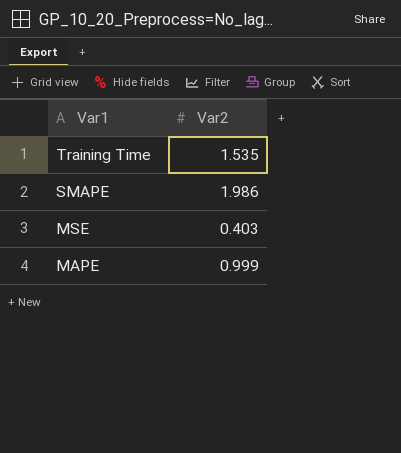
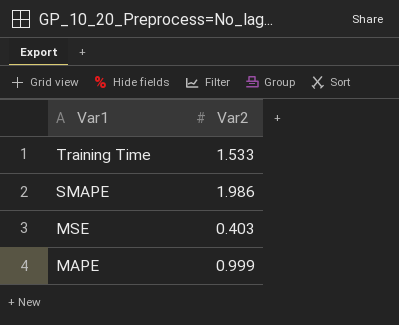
Training Time | Var2: 1.535 -> 1.533

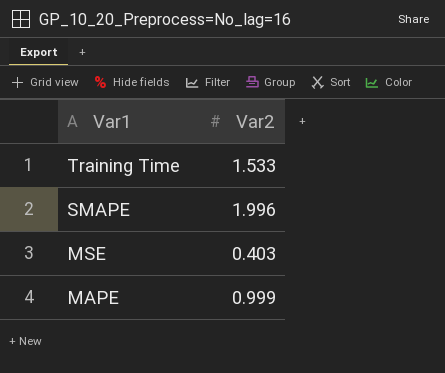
SMAPE | Var2: 1.986 -> 1.996

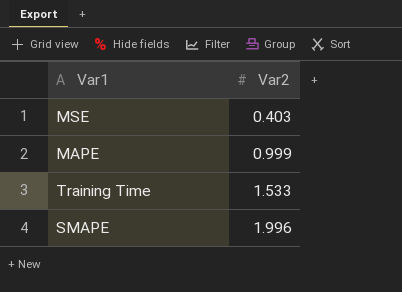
row order: Var1 descending -> Var2 ascending

